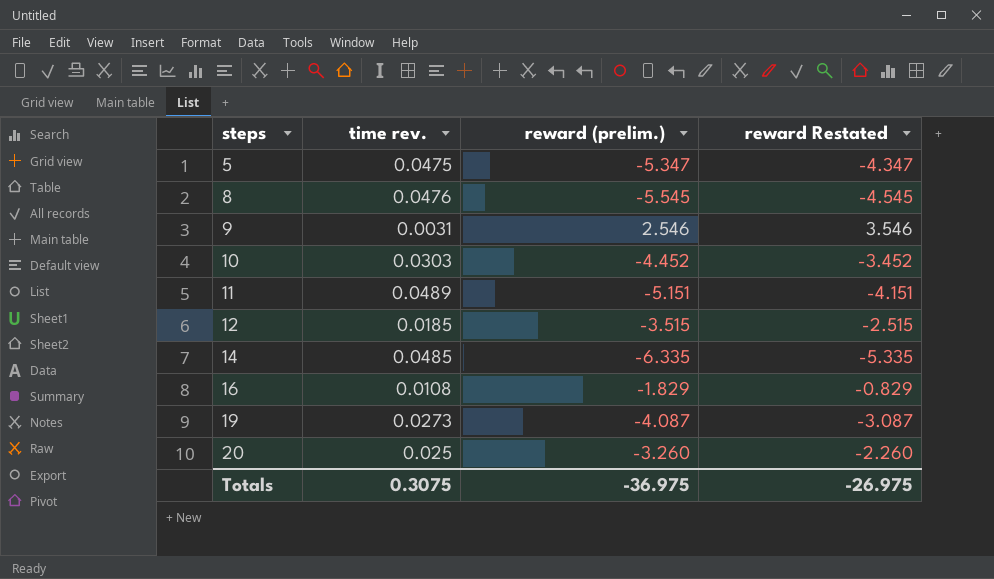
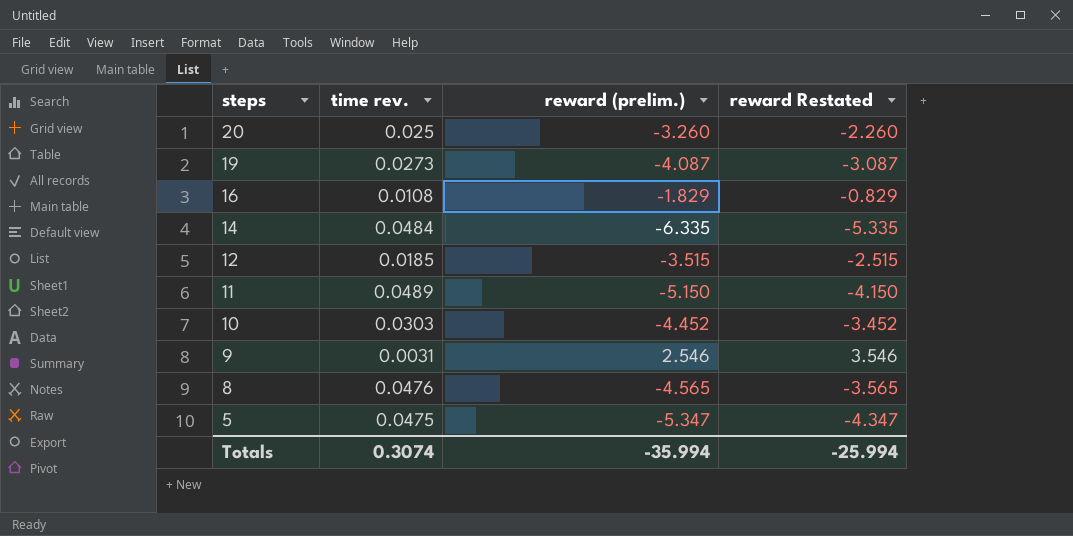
row order: steps ascending -> steps descending
14 | time rev.: 0.0485 -> 0.0484
11 | reward (prelim.): -5.151 -> -5.150
11 | reward Restated: -4.151 -> -4.150
8 | reward (prelim.): -5.545 -> -4.565
8 | reward Restated: -4.545 -> -3.565
Totals | time rev.: 0.3075 -> 0.3074
Totals | reward (prelim.): -36.975 -> -35.994
Totals | reward Restated: -26.975 -> -25.994

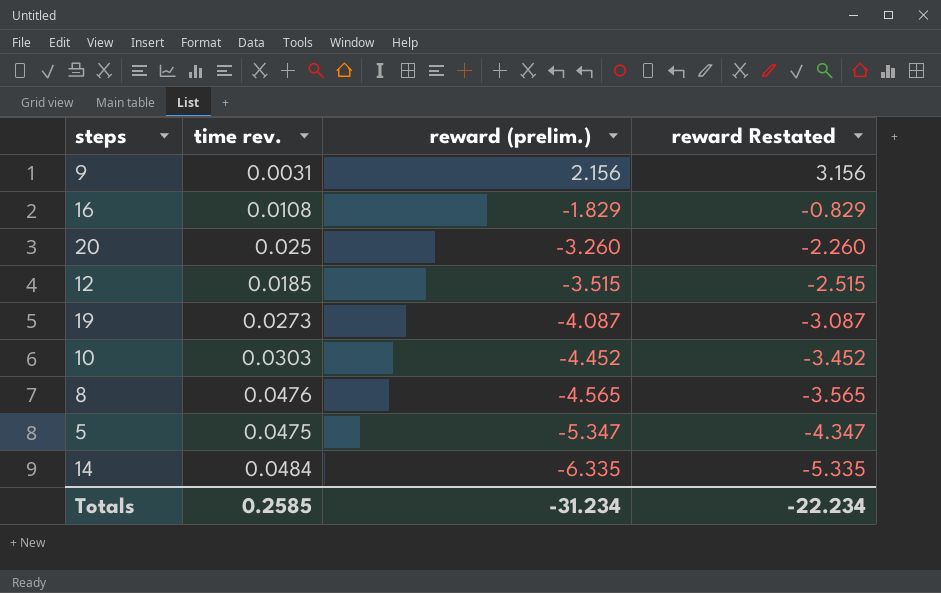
row order: steps descending -> reward (prelim.) descending
row 11: 0.0489 | -5.150 | -4.150 -> none
9 | reward (prelim.): 2.546 -> 2.156
9 | reward Restated: 3.546 -> 3.156
Totals | time rev.: 0.3074 -> 0.2585
Totals | reward (prelim.): -35.994 -> -31.234
Totals | reward Restated: -25.994 -> -22.234

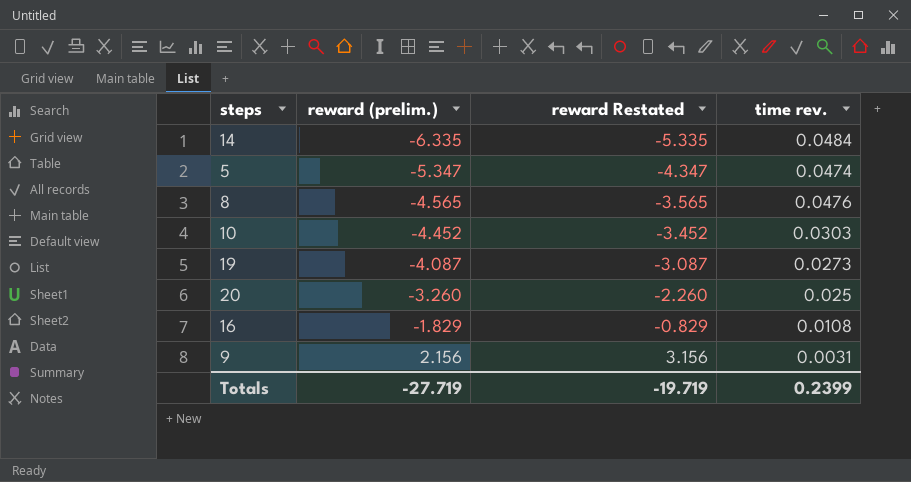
row order: reward (prelim.) descending -> reward (prelim.) ascending
column time rev. | position: 2 -> 4
row 12: 0.0185 | -3.515 | -2.515 -> none
5 | time rev.: 0.0475 -> 0.0474
Totals | reward (prelim.): -31.234 -> -27.719
Totals | reward Restated: -22.234 -> -19.719
Totals | time rev.: 0.2585 -> 0.2399

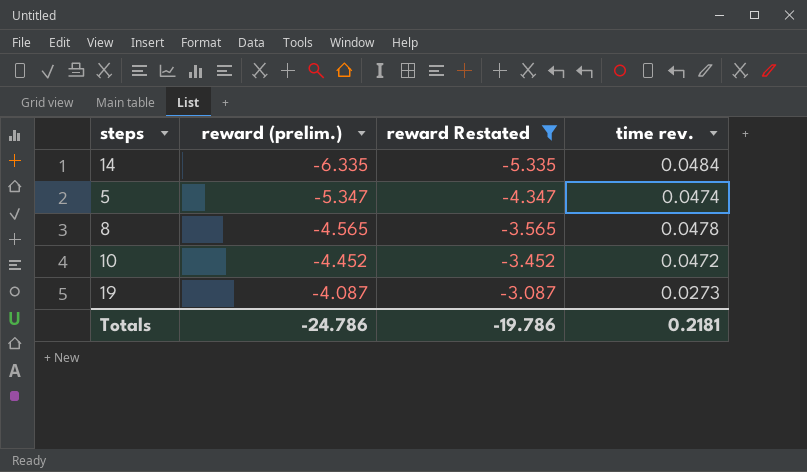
filter: none -> reward Restated <= -3.087
8 | time rev.: 0.0476 -> 0.0478
10 | time rev.: 0.0303 -> 0.0472
Totals | reward (prelim.): -27.719 -> -24.786
Totals | reward Restated: -19.719 -> -19.786
Totals | time rev.: 0.2399 -> 0.2181

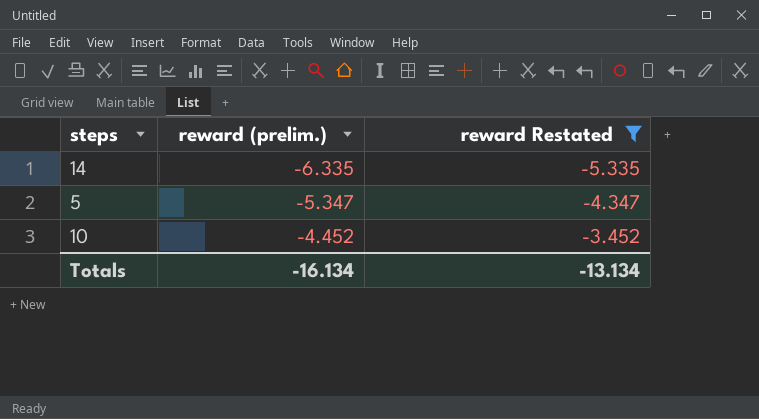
column time rev. | position: 4 -> none
row 8: -4.565 | -3.565 | 0.0478 -> none
row 19: -4.087 | -3.087 | 0.0273 -> none
Totals | reward (prelim.): -24.786 -> -16.134
Totals | reward Restated: -19.786 -> -13.134

